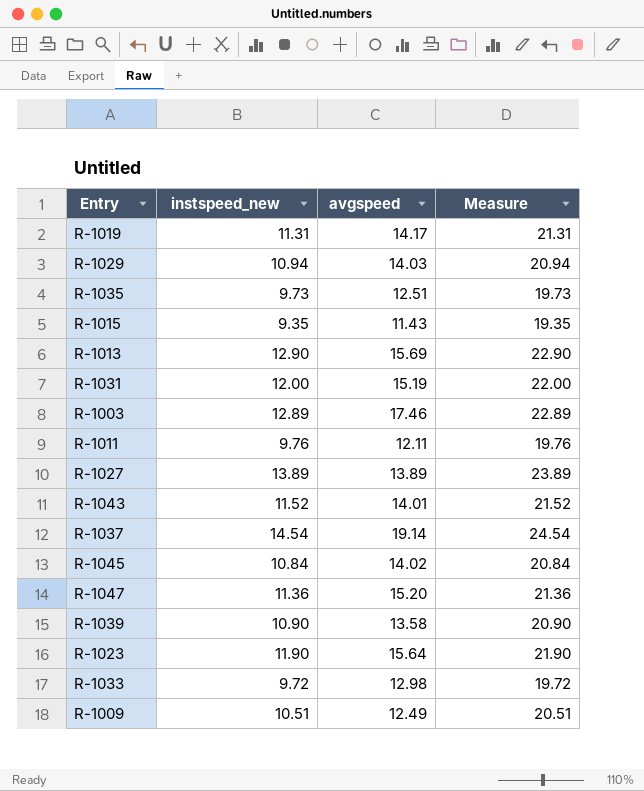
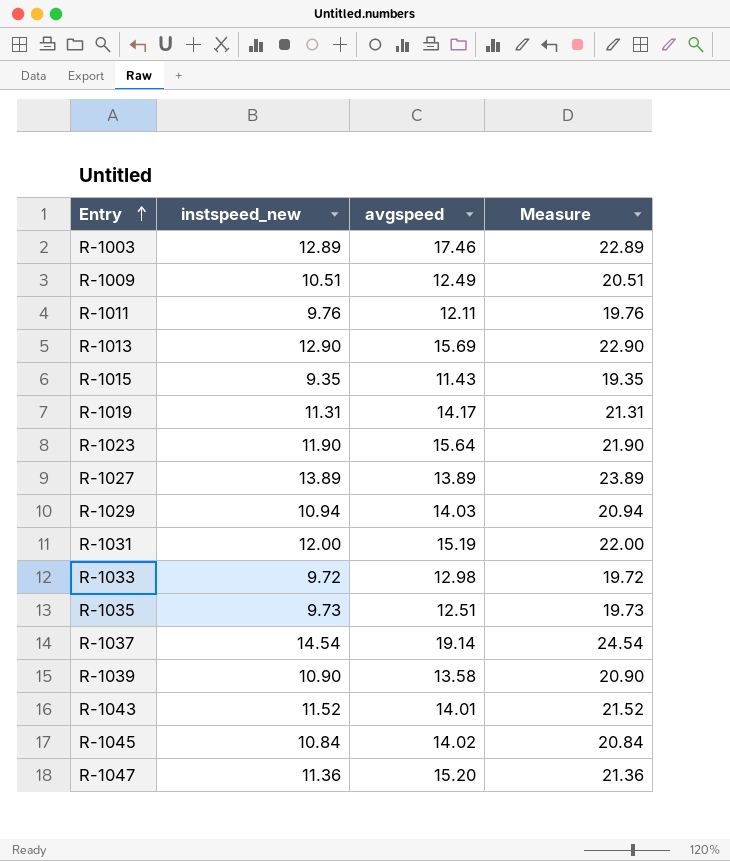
row order: none -> Entry ascending

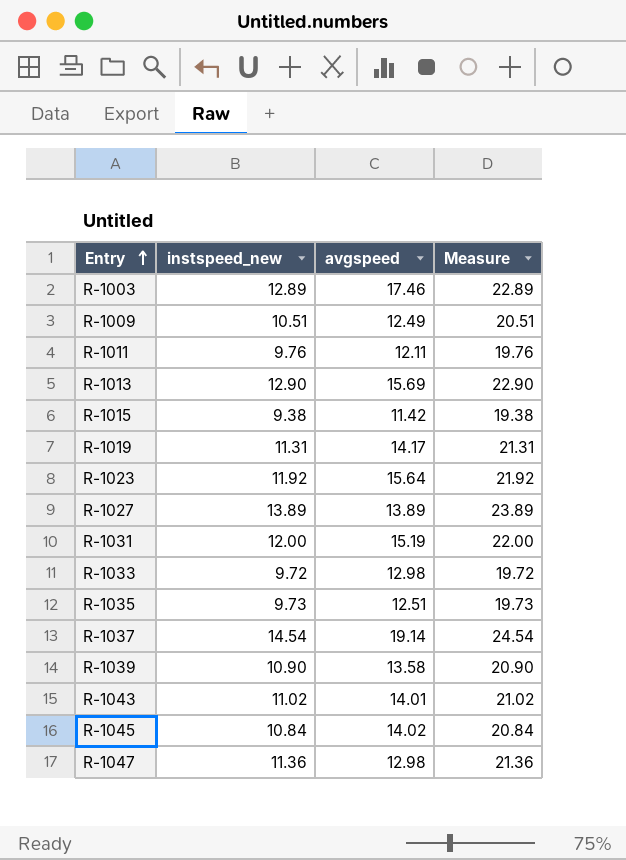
row R-1029: 10.94 | 14.03 | 20.94 -> none
R-1015 | instspeed_new: 9.35 -> 9.38
R-1015 | avgspeed: 11.43 -> 11.42
R-1015 | Measure: 19.35 -> 19.38
R-1023 | instspeed_new: 11.90 -> 11.92
R-1023 | Measure: 21.90 -> 21.92
R-1043 | instspeed_new: 11.52 -> 11.02
R-1043 | Measure: 21.52 -> 21.02
R-1047 | avgspeed: 15.20 -> 12.98

